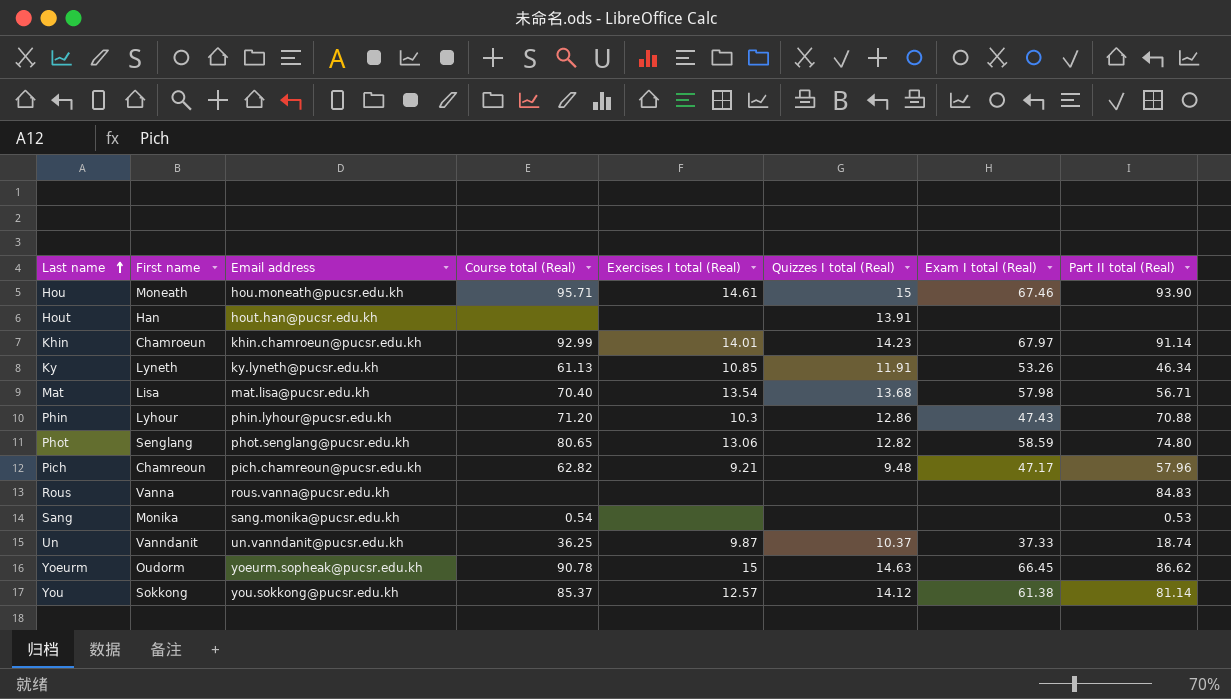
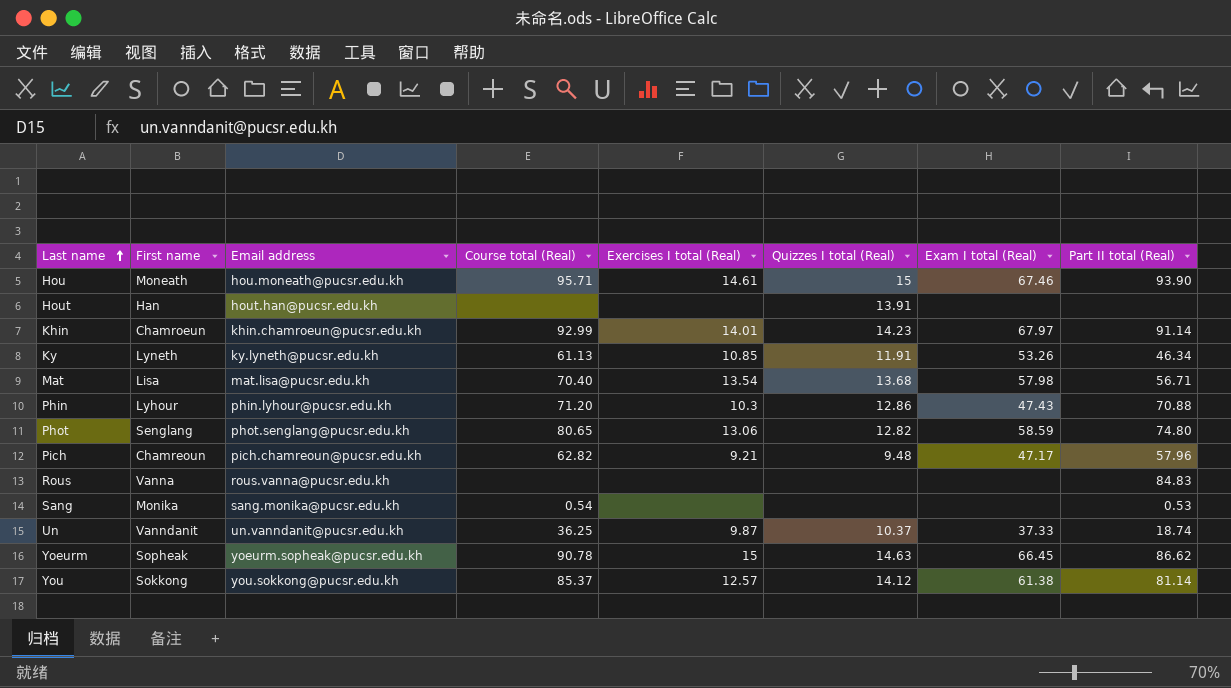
Yoeurm | First name: Oudorm -> Sopheak

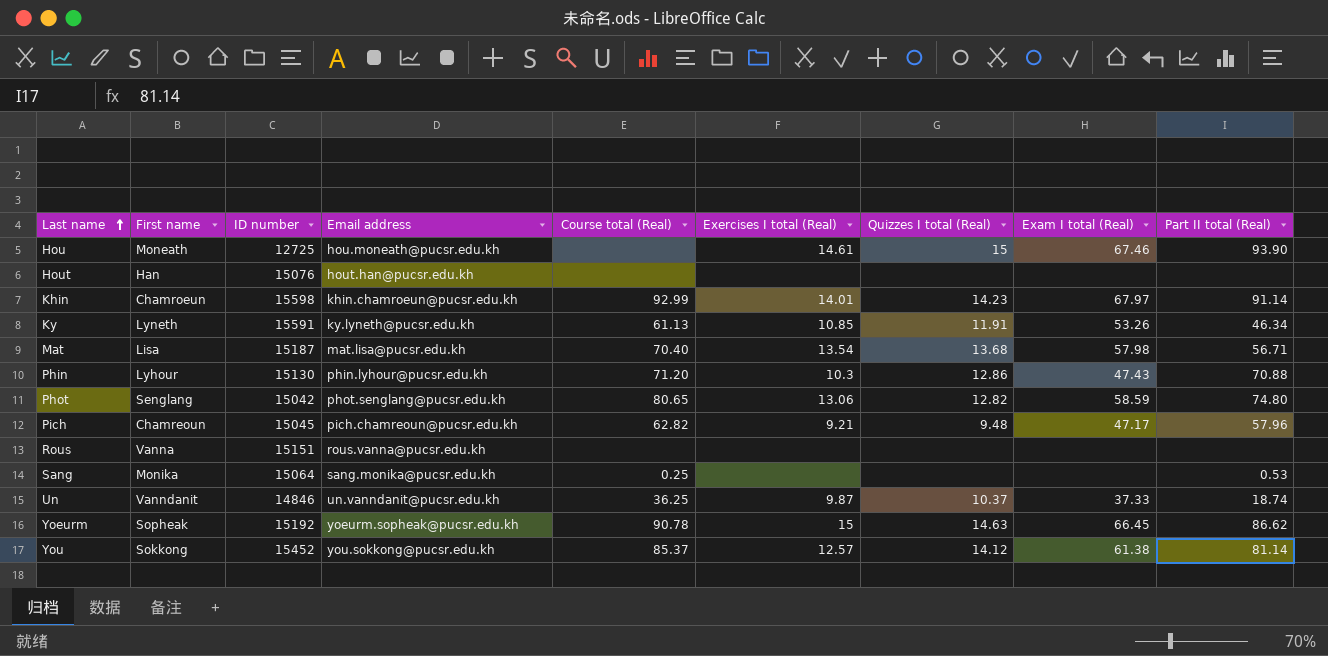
column ID number | position: none -> 3
Hou | Course total (Real): 95.71 -> none
Hout | Quizzes I total (Real): 13.91 -> none
Rous | Part II total (Real): 84.83 -> none
Sang | Course total (Real): 0.54 -> 0.25

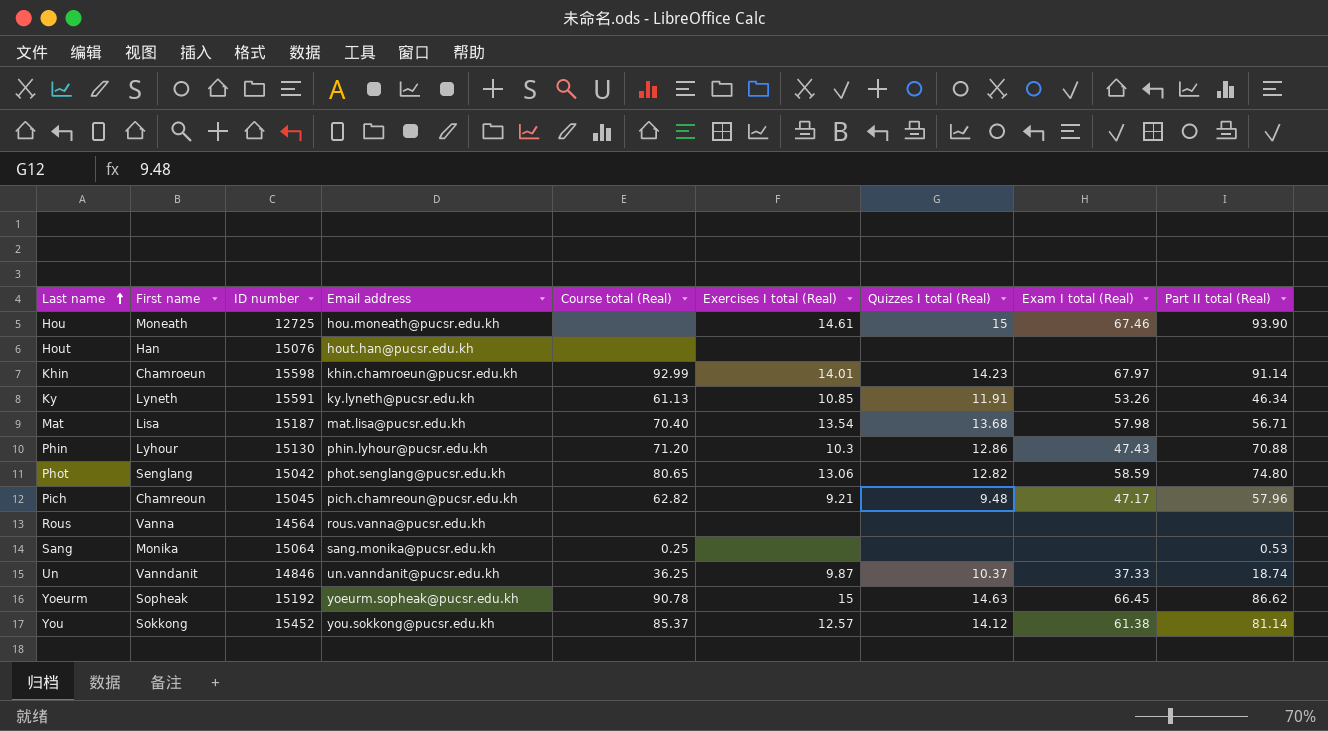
Rous | ID number: 15151 -> 14564

